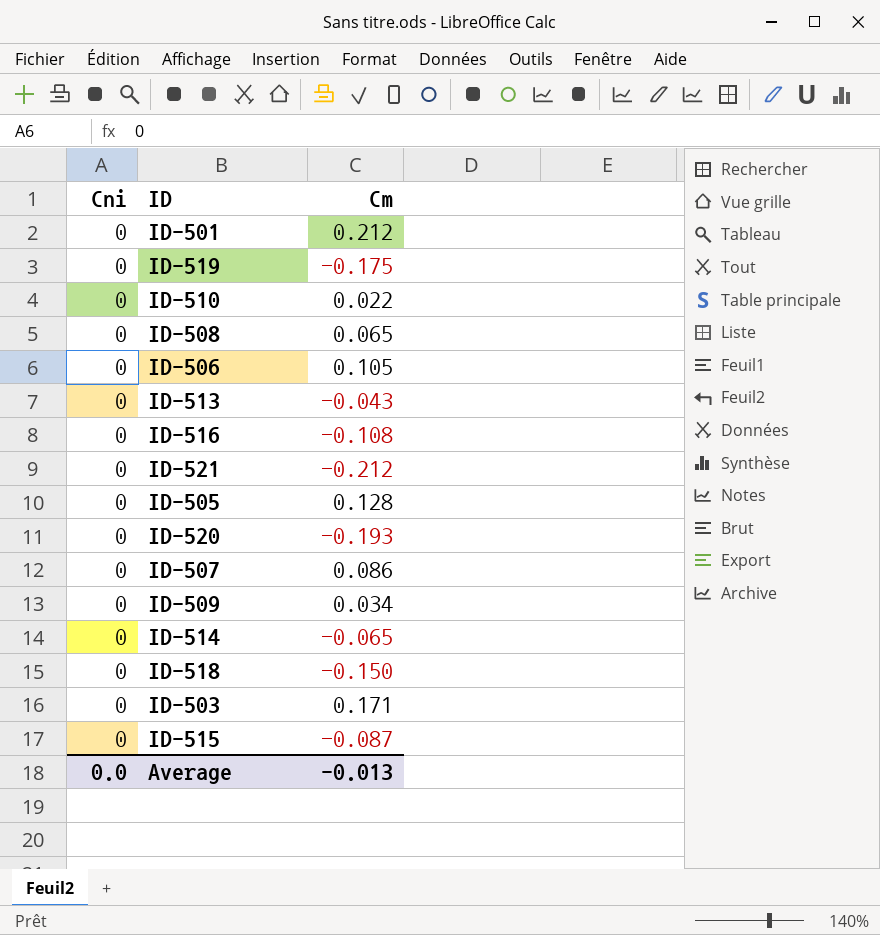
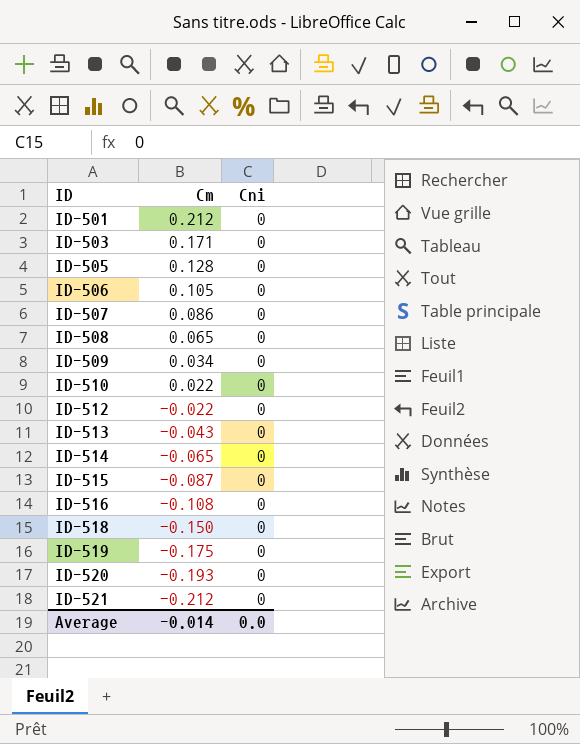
row order: none -> ID ascending
column Cni | position: 1 -> 3
row ID-512: none -> -0.022 | 0
Average | Cm: -0.013 -> -0.014

